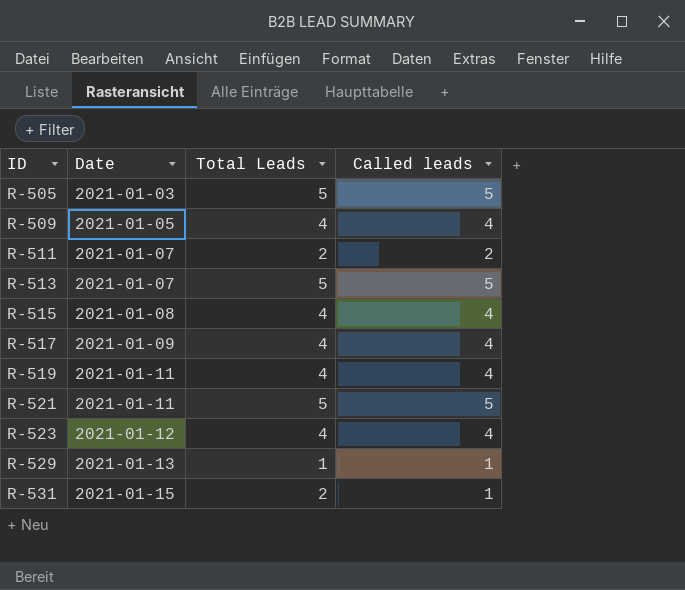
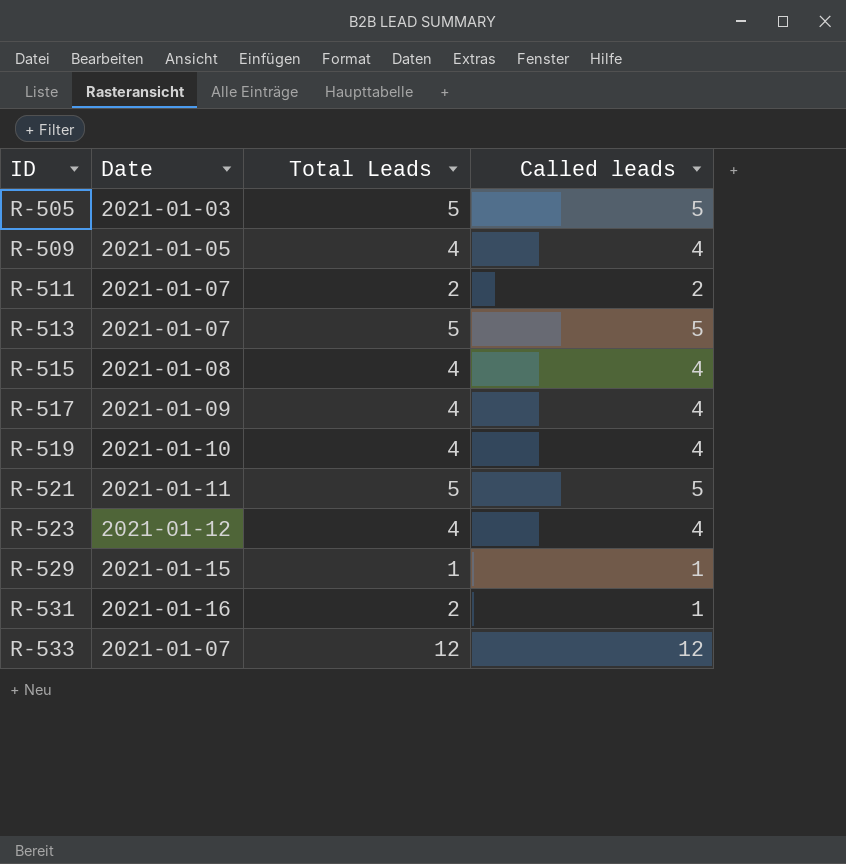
R-519 | Date: 2021-01-11 -> 2021-01-10
R-529 | Date: 2021-01-13 -> 2021-01-15
R-531 | Date: 2021-01-15 -> 2021-01-16
row R-533: none -> 2021-01-07 | 12 | 12

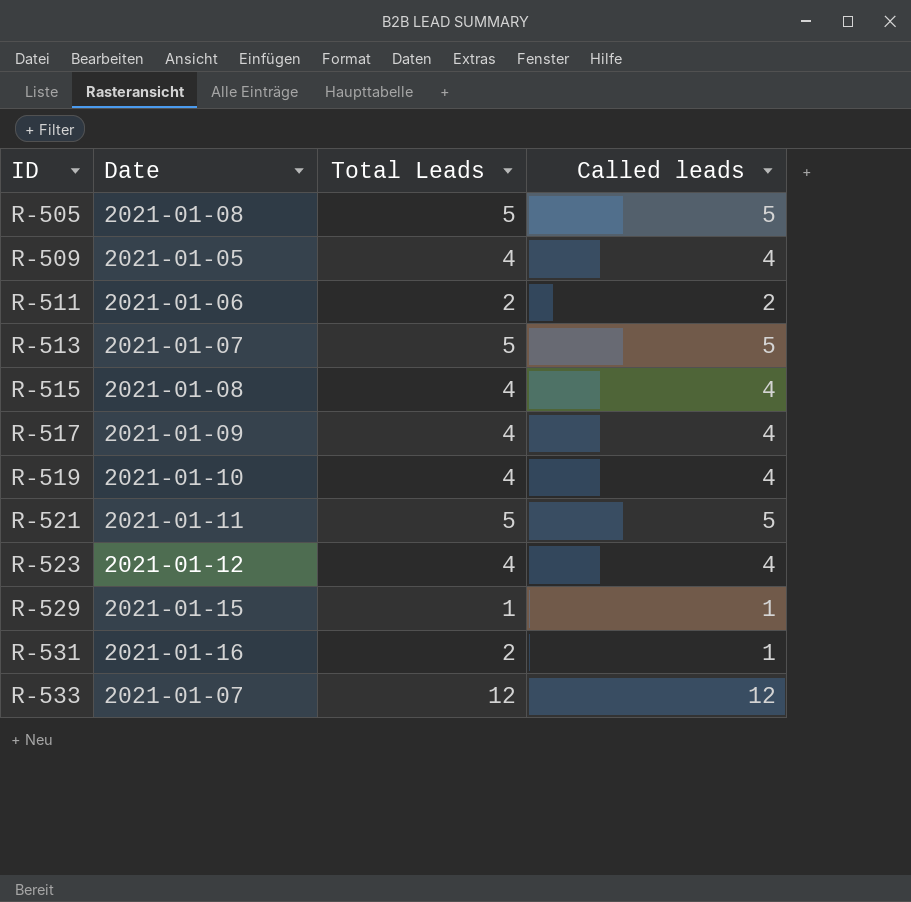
R-505 | Date: 2021-01-03 -> 2021-01-08
R-511 | Date: 2021-01-07 -> 2021-01-06

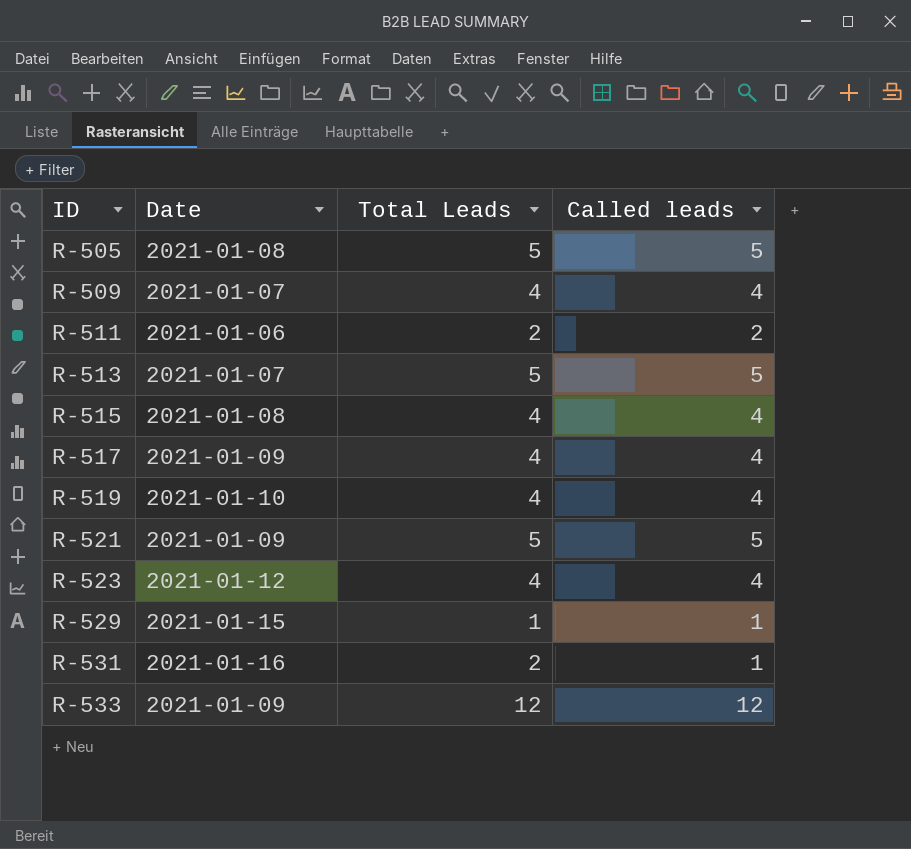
R-509 | Date: 2021-01-05 -> 2021-01-07
R-521 | Date: 2021-01-11 -> 2021-01-09
R-533 | Date: 2021-01-07 -> 2021-01-09

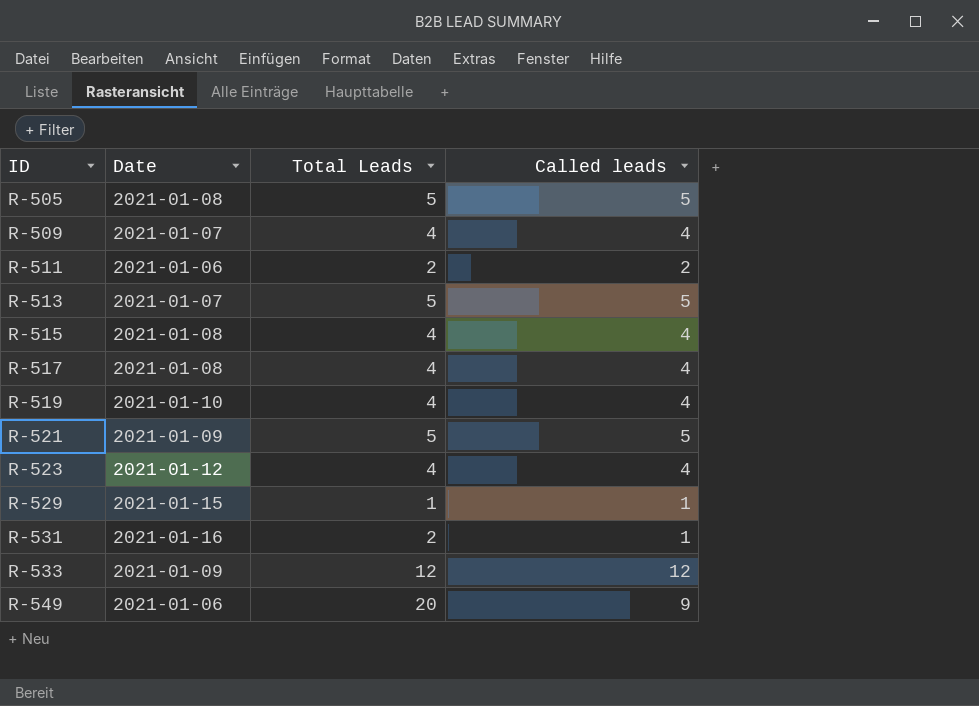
R-517 | Date: 2021-01-09 -> 2021-01-08
row R-549: none -> 2021-01-06 | 20 | 9

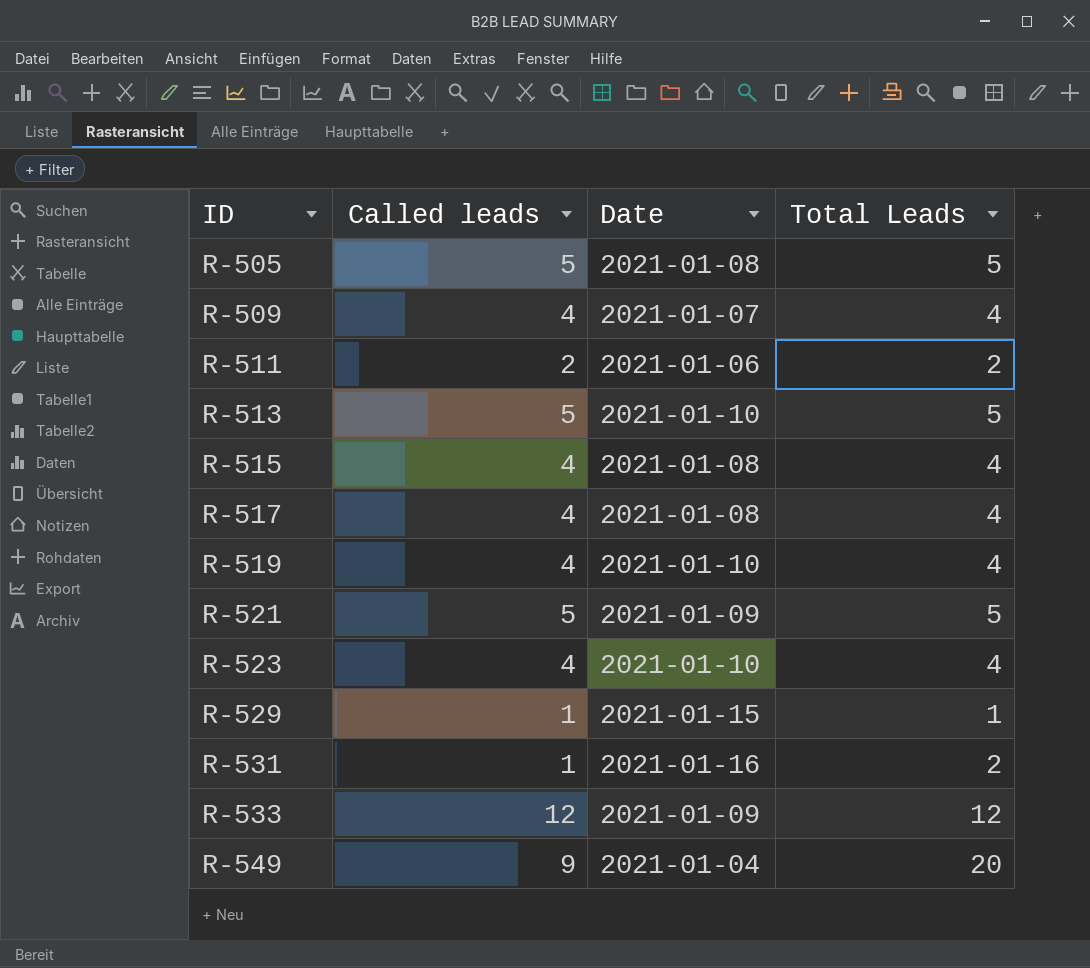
column Called leads | position: 4 -> 2
R-513 | Date: 2021-01-07 -> 2021-01-10
R-523 | Date: 2021-01-12 -> 2021-01-10
R-549 | Date: 2021-01-06 -> 2021-01-04

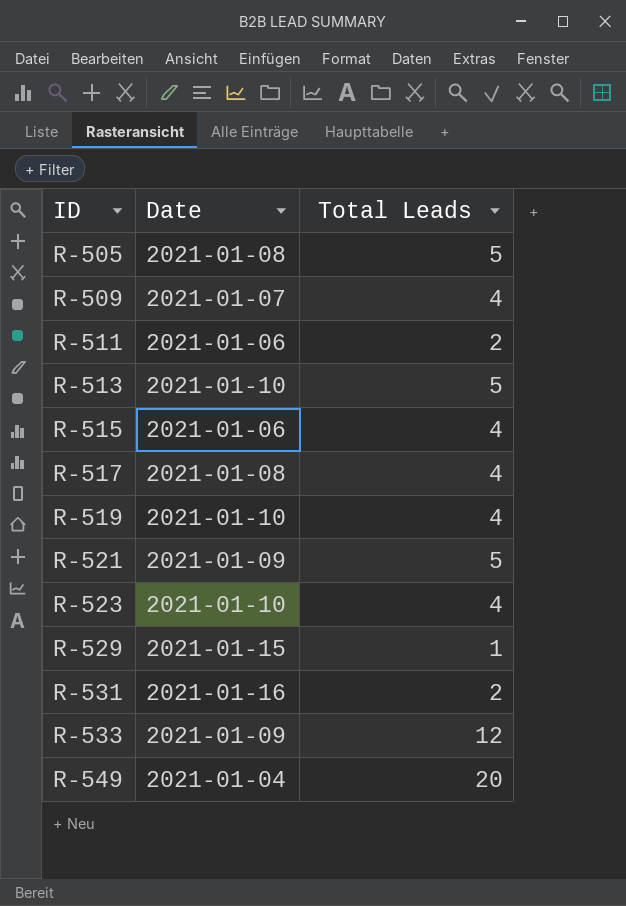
column Called leads | position: 2 -> none
R-515 | Date: 2021-01-08 -> 2021-01-06

